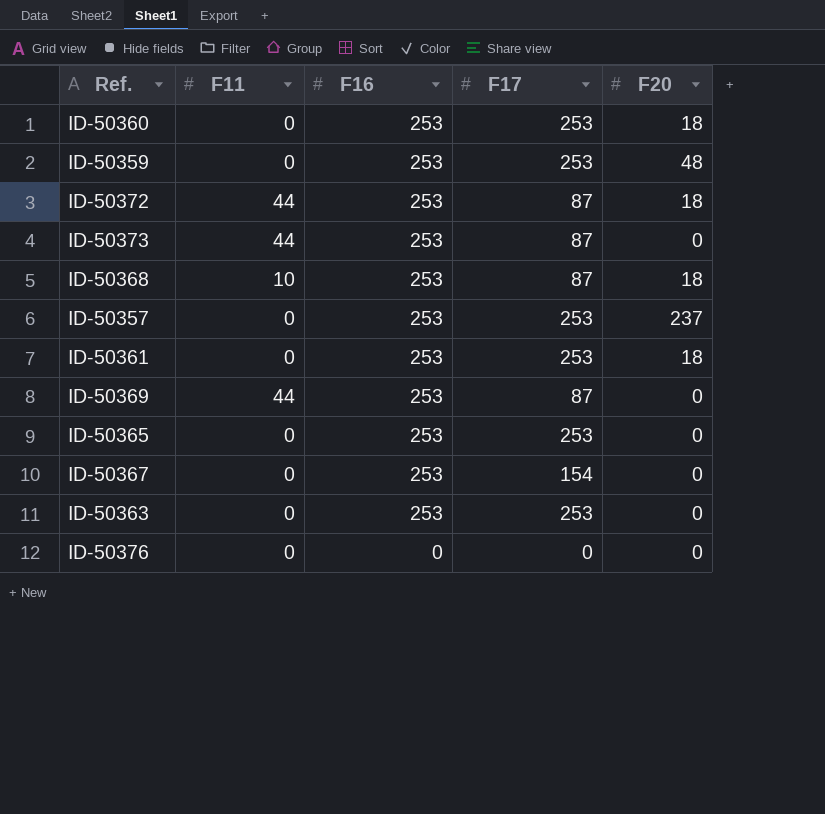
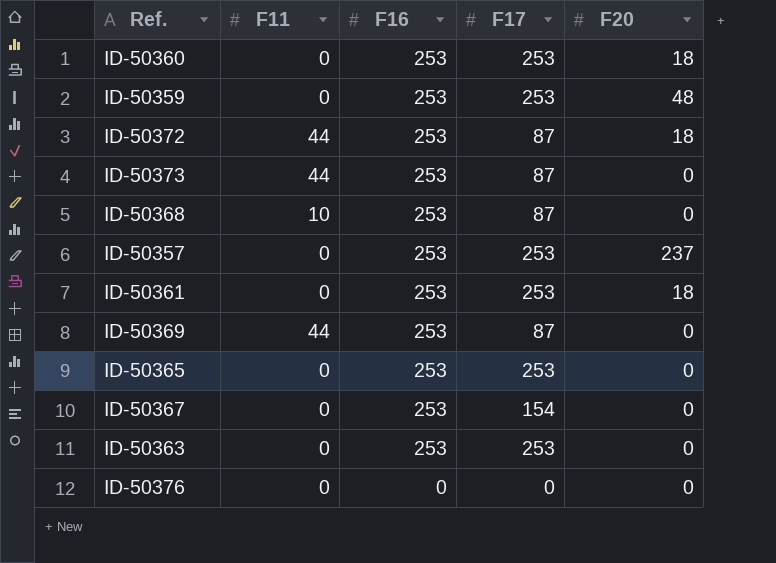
ID-50368 | F20: 18 -> 0

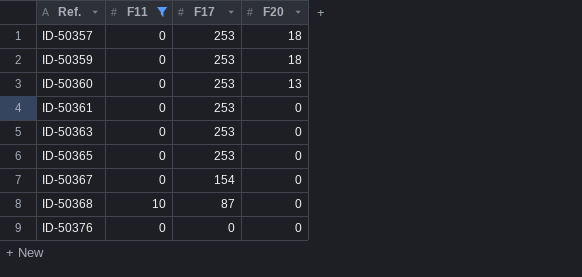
filter: none -> F11 != 44
row order: F16 descending -> Ref. ascending
column F16 | position: 3 -> none
ID-50357 | F20: 237 -> 18
ID-50359 | F20: 48 -> 18
ID-50360 | F20: 18 -> 13
ID-50361 | F20: 18 -> 0

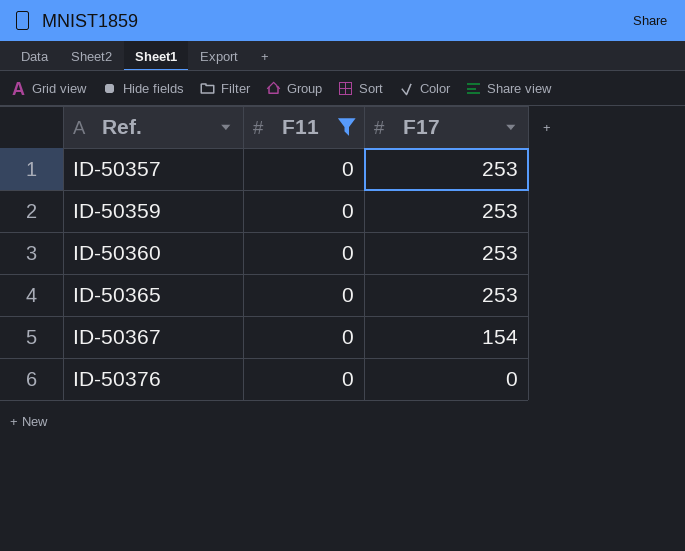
column F20 | position: 4 -> none
row ID-50361: 0 | 253 | 0 -> none
row ID-50363: 0 | 253 | 0 -> none
row ID-50368: 10 | 87 | 0 -> none

